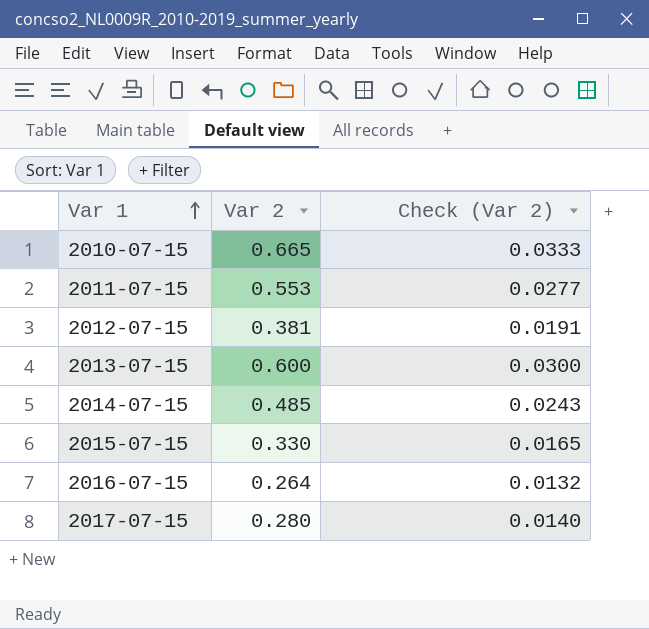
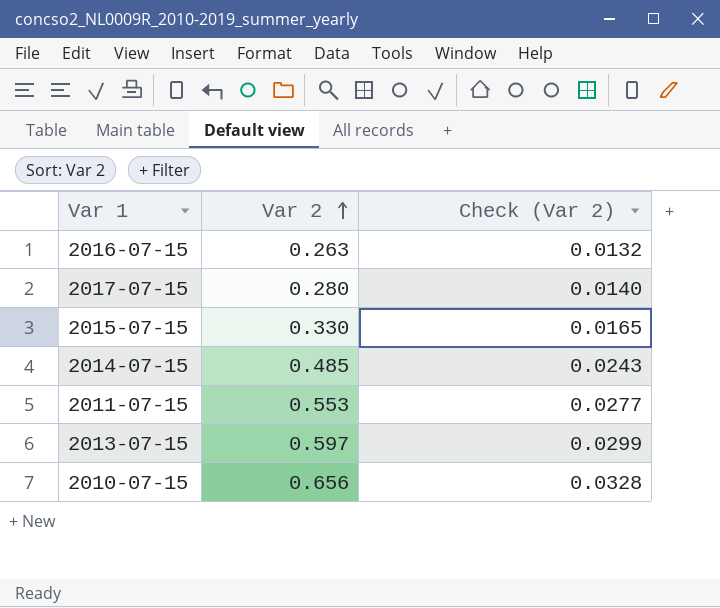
row order: Var 1 ascending -> Var 2 ascending
row 2012-07-15: 0.381 | 0.0191 -> none
2016-07-15 | Var 2: 0.264 -> 0.263
2013-07-15 | Var 2: 0.600 -> 0.597
2013-07-15 | Check (Var 2): 0.0300 -> 0.0299
2010-07-15 | Var 2: 0.665 -> 0.656
2010-07-15 | Check (Var 2): 0.0333 -> 0.0328

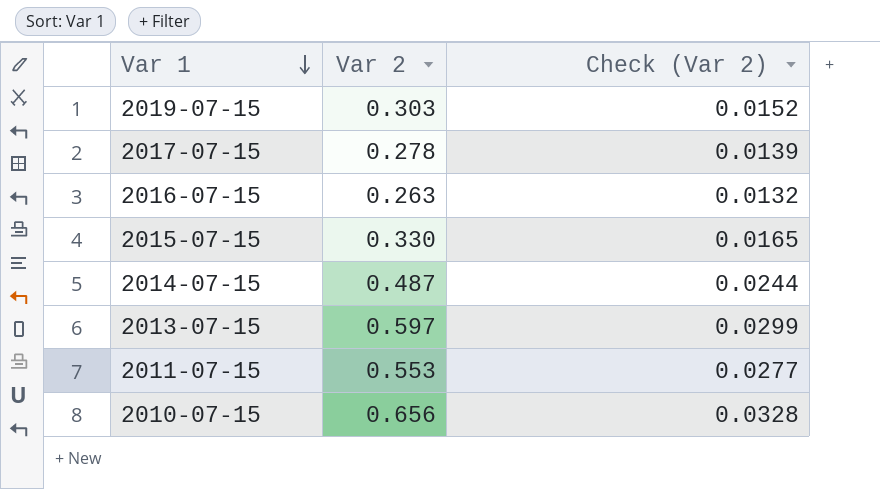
row order: Var 2 ascending -> Var 1 descending
row 2019-07-15: none -> 0.303 | 0.0152
2017-07-15 | Var 2: 0.280 -> 0.278
2017-07-15 | Check (Var 2): 0.0140 -> 0.0139
2014-07-15 | Var 2: 0.485 -> 0.487
2014-07-15 | Check (Var 2): 0.0243 -> 0.0244

